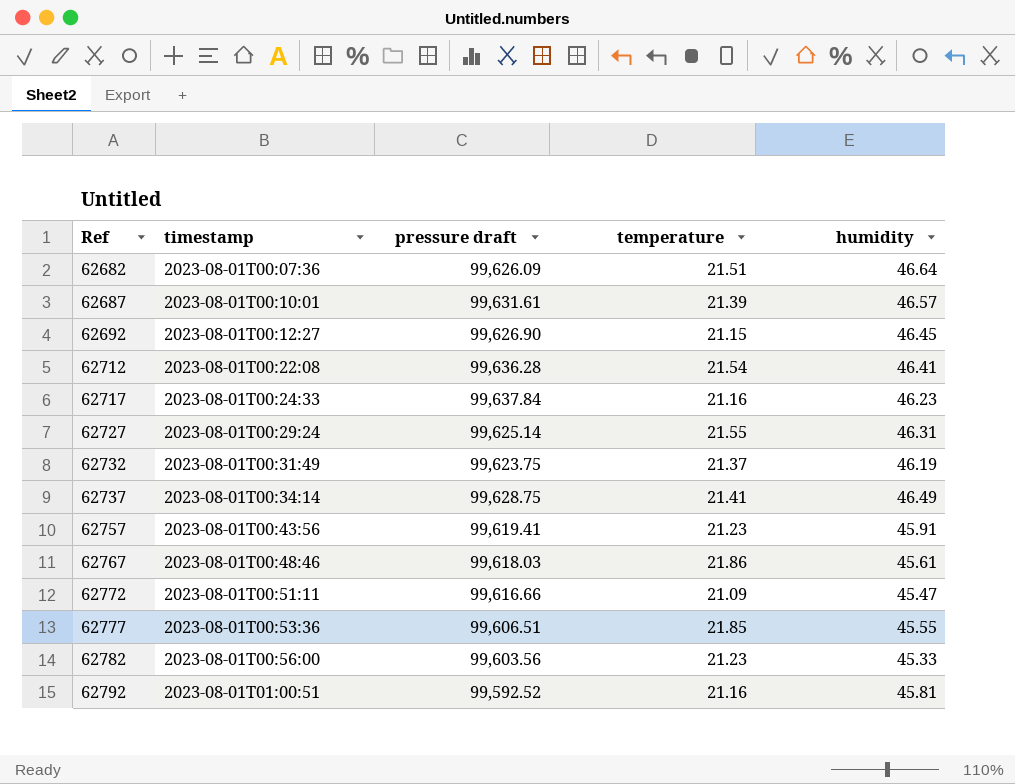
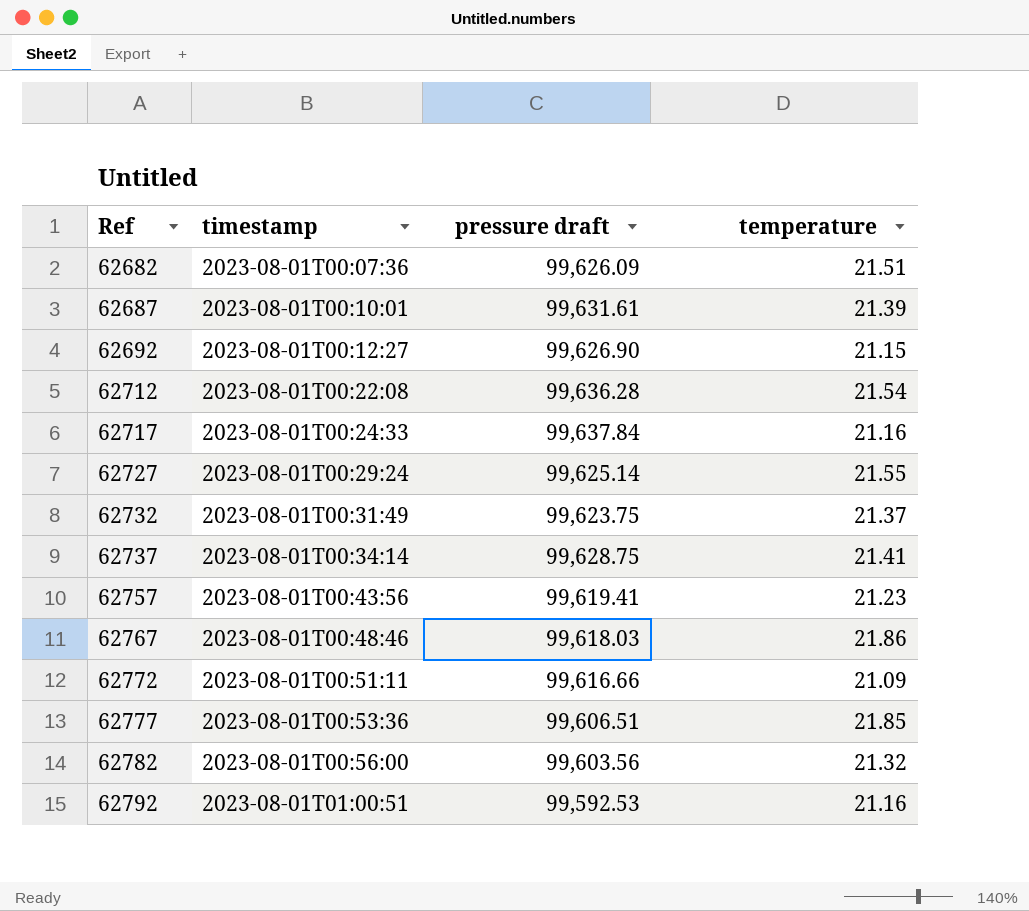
column humidity | position: 5 -> none
62782 | temperature: 21.23 -> 21.32
62792 | pressure draft: 99,592.52 -> 99,592.53

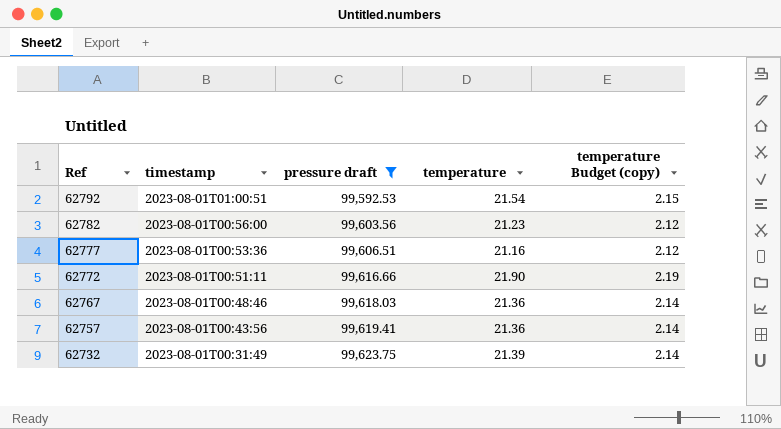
filter: none -> pressure draft <= 99,623.75
row order: Ref ascending -> Ref descending
column temperature Budget (copy) | formula: none -> [temperature] * 0.1
62792 | temperature: 21.16 -> 21.54
62782 | temperature: 21.32 -> 21.23
62777 | temperature: 21.85 -> 21.16
62772 | temperature: 21.09 -> 21.90
62767 | temperature: 21.86 -> 21.36
62757 | temperature: 21.23 -> 21.36
62732 | temperature: 21.37 -> 21.39

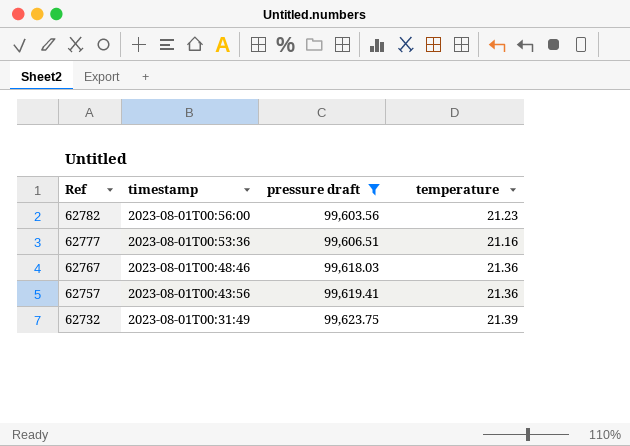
column temperature Budget (copy) | formula: [temperature] * 0.1 -> none
row 62792: 2023-08-01T01:00:51 | 99,592.53 | 21.54 | 2.15 -> none
row 62772: 2023-08-01T00:51:11 | 99,616.66 | 21.90 | 2.19 -> none

